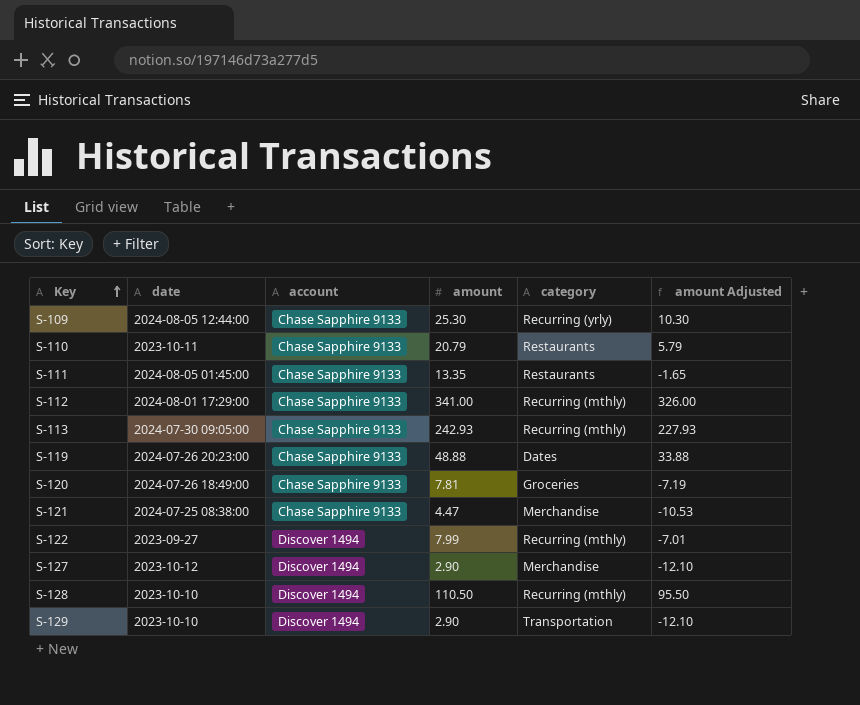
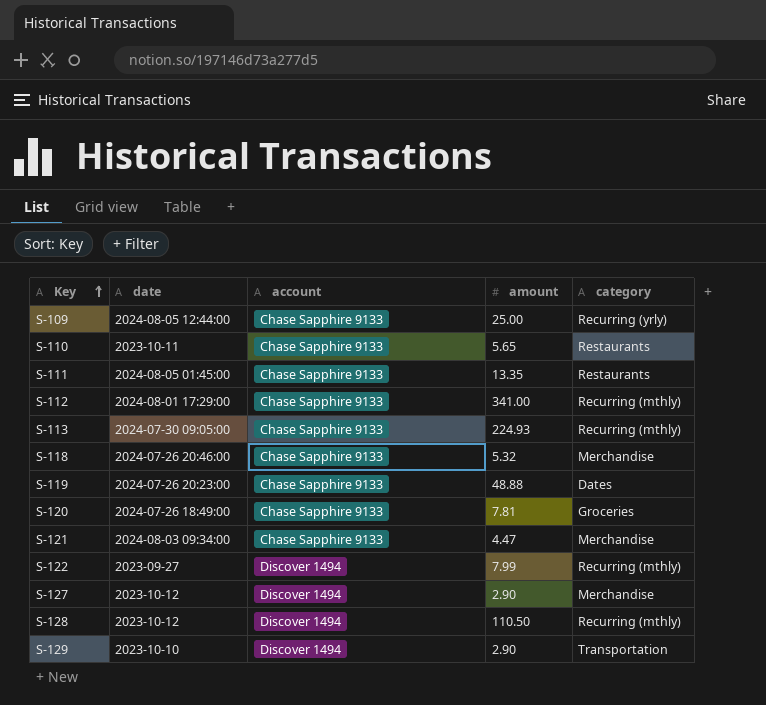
column amount Adjusted | formula: [amount] - 15 -> none
S-109 | amount: 25.30 -> 25.00
S-110 | amount: 20.79 -> 5.65
S-113 | amount: 242.93 -> 224.93
row S-118: none -> 2024-07-26 20:46:00 | Chase Sapphire 9133 | 5.32 | Merchandise
S-121 | date: 2024-07-25 08:38:00 -> 2024-08-03 09:34:00
S-128 | date: 2023-10-10 -> 2023-10-12

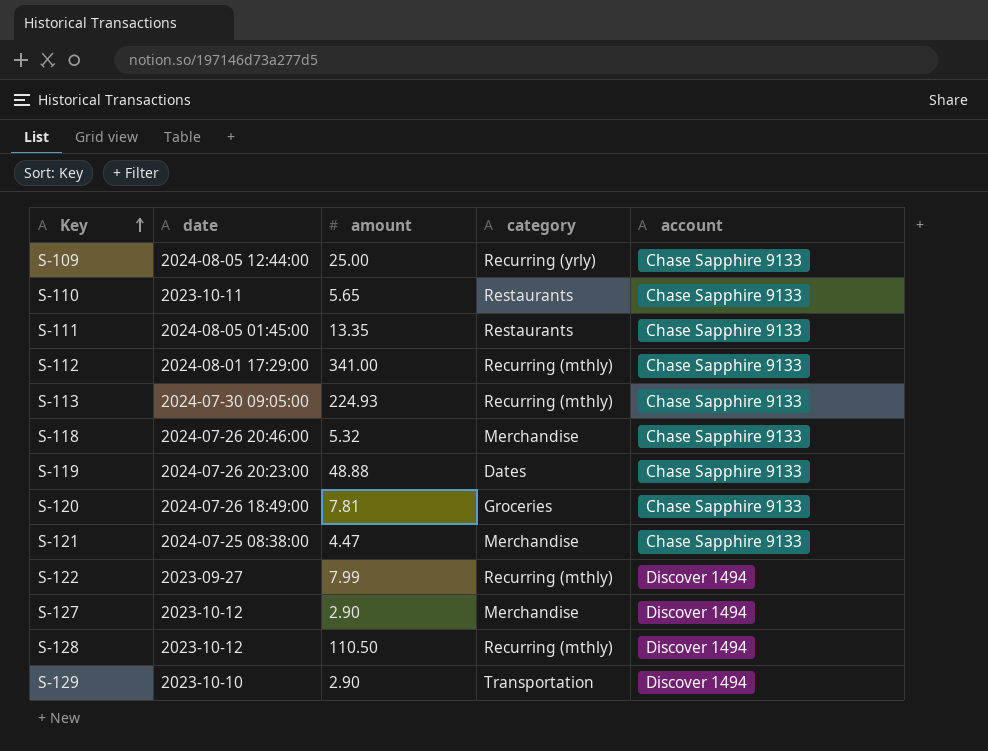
column account | position: 3 -> 5
S-121 | date: 2024-08-03 09:34:00 -> 2024-07-25 08:38:00

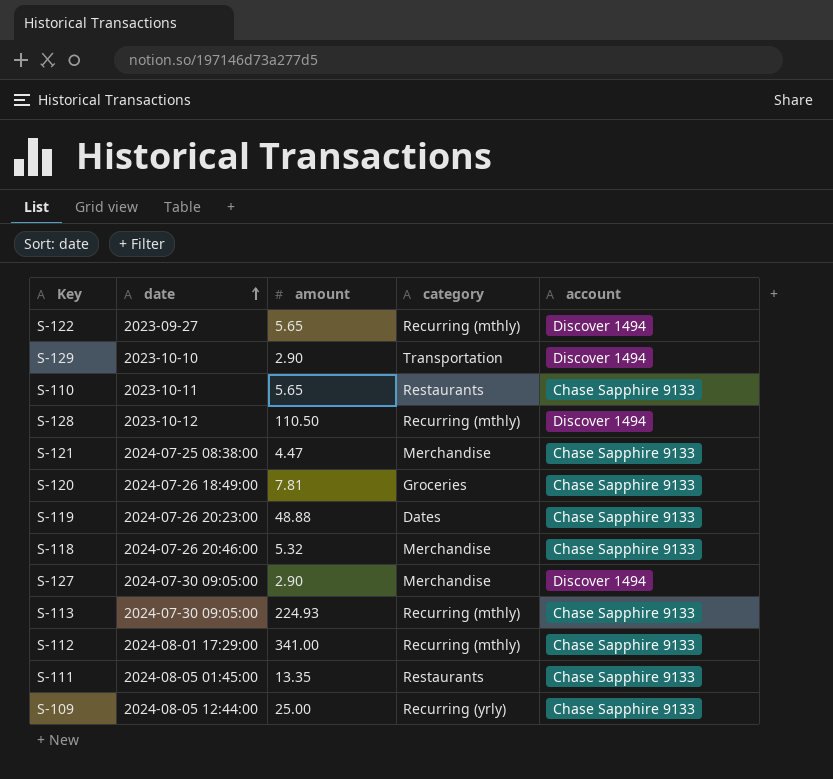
row order: Key ascending -> date ascending
S-122 | amount: 7.99 -> 5.65
S-127 | date: 2023-10-12 -> 2024-07-30 09:05:00

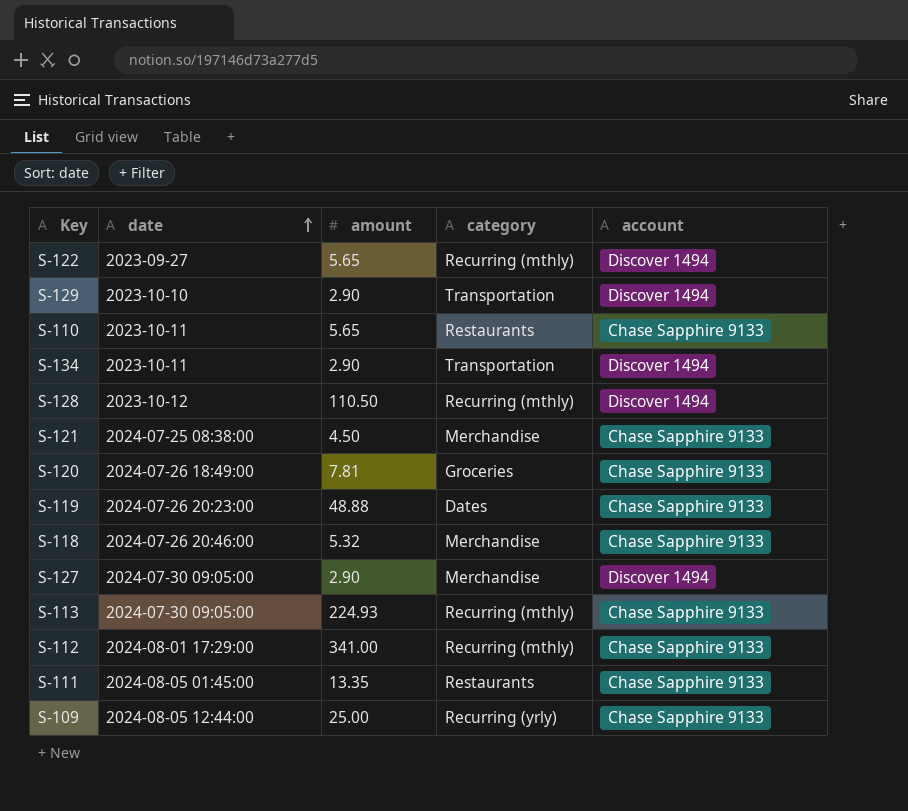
row S-134: none -> 2023-10-11 | 2.90 | Transportation | Discover 1494
S-121 | amount: 4.47 -> 4.50

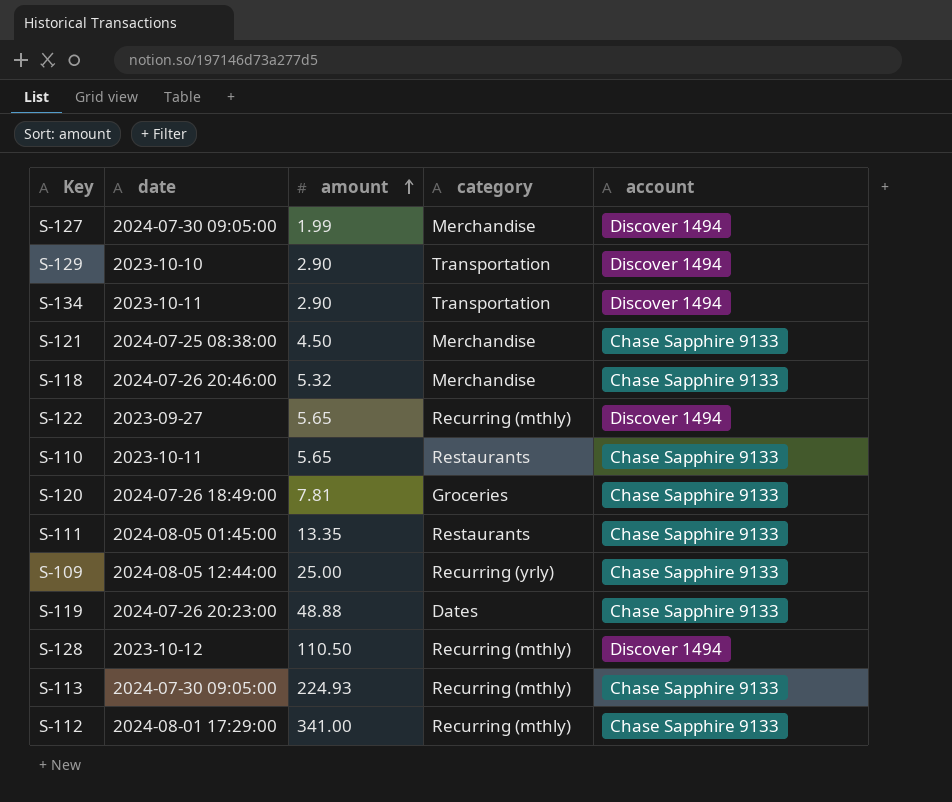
row order: date ascending -> amount ascending
S-127 | amount: 2.90 -> 1.99

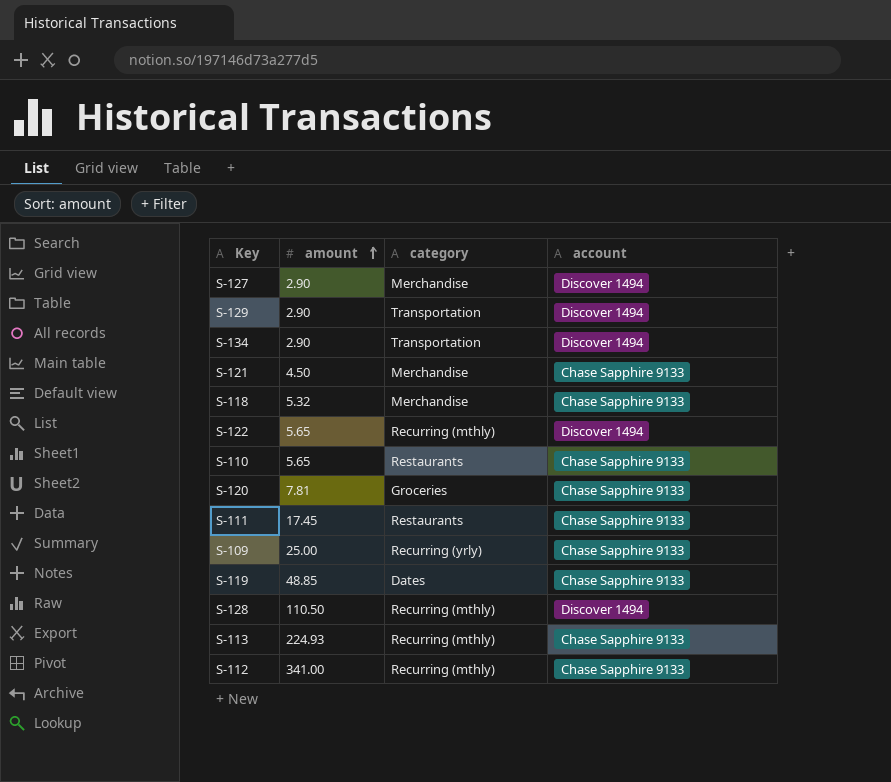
column date | position: 2 -> none
S-127 | amount: 1.99 -> 2.90
S-111 | amount: 13.35 -> 17.45
S-119 | amount: 48.88 -> 48.85

